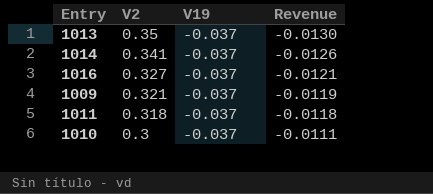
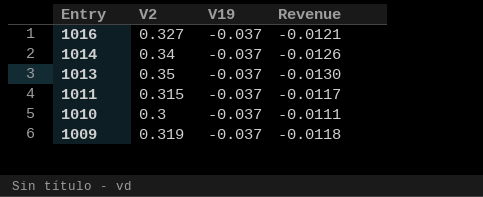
row order: V2 descending -> Entry descending
1014 | V2: 0.341 -> 0.34
1011 | V2: 0.318 -> 0.315
1011 | Revenue: -0.0118 -> -0.0117
1009 | V2: 0.321 -> 0.319
1009 | Revenue: -0.0119 -> -0.0118

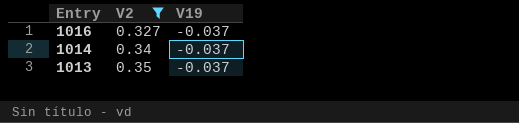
filter: none -> V2 >= 0.327
column Revenue | formula: [V2] * [V19] -> none

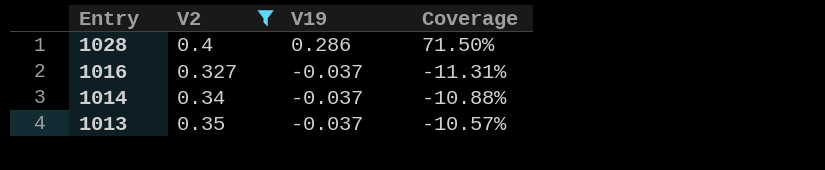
column Coverage | formula: none -> [V19] / [V2]
row 1028: none -> 0.4 | 0.286 | 71.50%

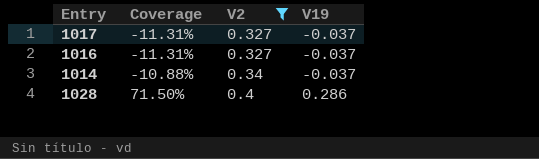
row order: Entry descending -> Coverage ascending
column Coverage | position: 4 -> 2
row 1013: 0.35 | -0.037 | -10.57% -> none
row 1017: none -> -11.31% | 0.327 | -0.037

